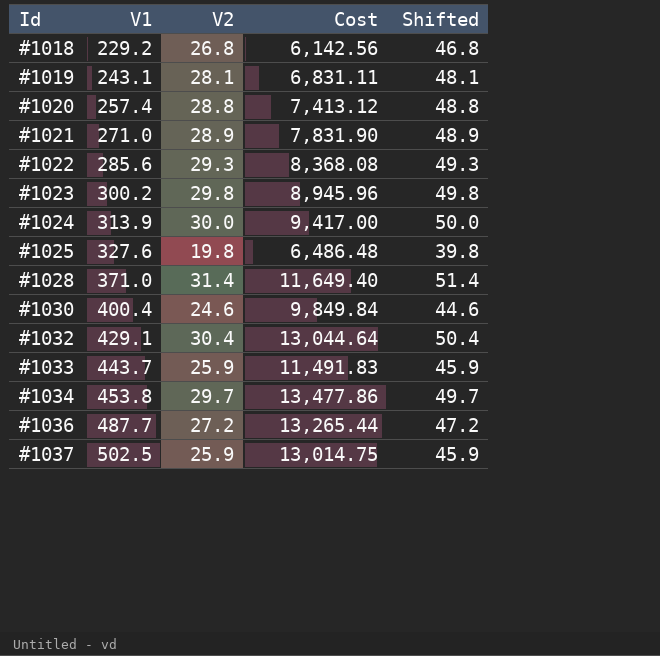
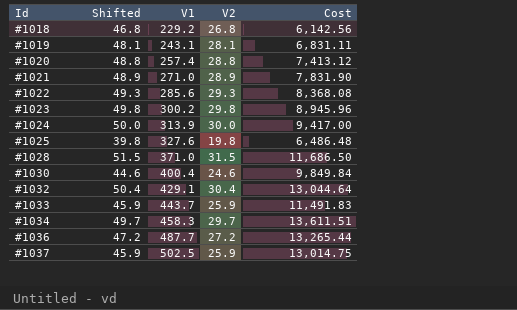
column Shifted | position: 5 -> 2
#1028 | Shifted: 51.4 -> 51.5
#1028 | V2: 31.4 -> 31.5
#1028 | Cost: 11,649.40 -> 11,686.50
#1034 | V1: 453.8 -> 458.3
#1034 | Cost: 13,477.86 -> 13,611.51

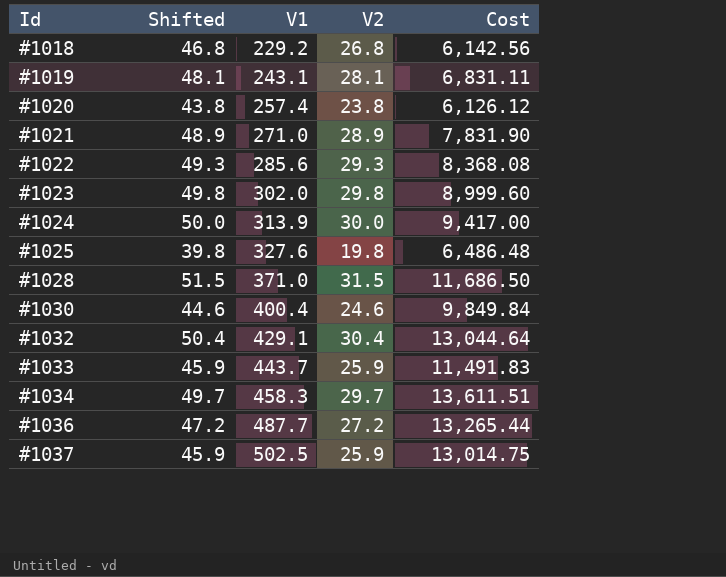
#1020 | Shifted: 48.8 -> 43.8
#1020 | V2: 28.8 -> 23.8
#1020 | Cost: 7,413.12 -> 6,126.12
#1023 | V1: 300.2 -> 302.0
#1023 | Cost: 8,945.96 -> 8,999.60

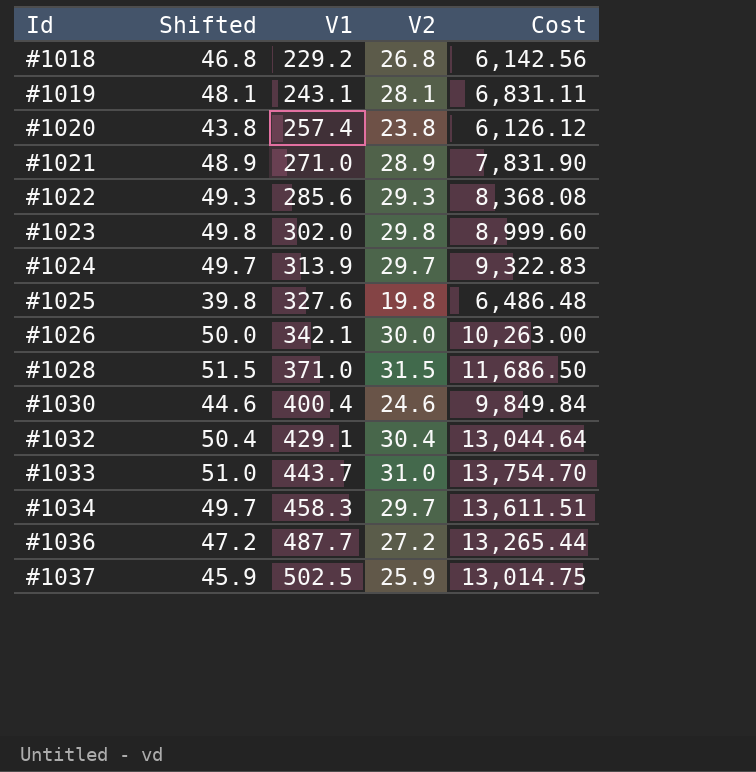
#1024 | Shifted: 50.0 -> 49.7
#1024 | V2: 30.0 -> 29.7
#1024 | Cost: 9,417.00 -> 9,322.83
row #1026: none -> 50.0 | 342.1 | 30.0 | 10,263.00
#1033 | Shifted: 45.9 -> 51.0
#1033 | V2: 25.9 -> 31.0
#1033 | Cost: 11,491.83 -> 13,754.70

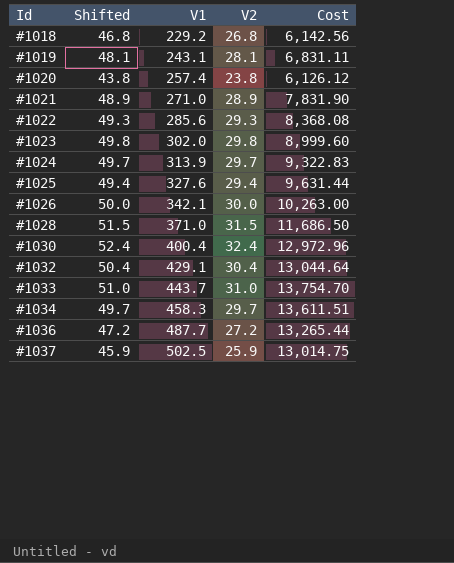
#1025 | Shifted: 39.8 -> 49.4
#1025 | V2: 19.8 -> 29.4
#1025 | Cost: 6,486.48 -> 9,631.44
#1030 | Shifted: 44.6 -> 52.4
#1030 | V2: 24.6 -> 32.4
#1030 | Cost: 9,849.84 -> 12,972.96

